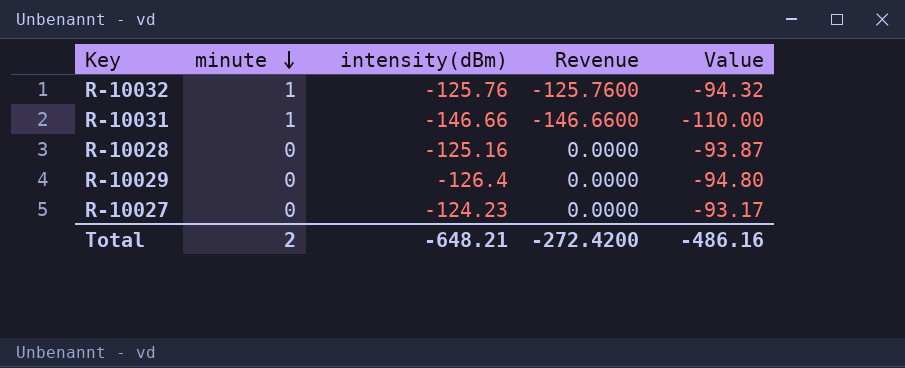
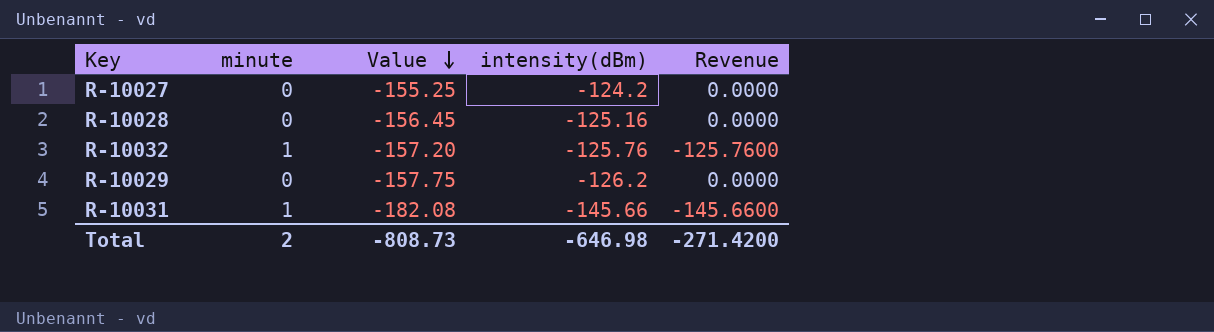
row order: minute descending -> Value descending
column Value | formula: [intensity(dBm)] * 0.75 -> [intensity(dBm)] * 1.25
column Value | position: 5 -> 3
R-10027 | intensity(dBm): -124.23 -> -124.2
R-10029 | intensity(dBm): -126.4 -> -126.2
R-10031 | intensity(dBm): -146.66 -> -145.66
R-10031 | Revenue: -146.6600 -> -145.6600
Total | Value: -486.16 -> -808.73
Total | intensity(dBm): -648.21 -> -646.98
Total | Revenue: -272.4200 -> -271.4200

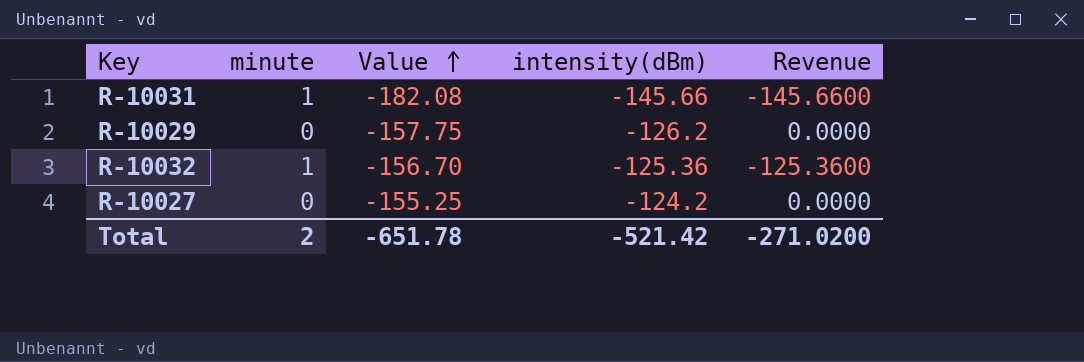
row order: Value descending -> Value ascending
row R-10028: 0 | -156.45 | -125.16 | 0.0000 -> none
R-10032 | Value: -157.20 -> -156.70
R-10032 | intensity(dBm): -125.76 -> -125.36
R-10032 | Revenue: -125.7600 -> -125.3600
Total | Value: -808.73 -> -651.78
Total | intensity(dBm): -646.98 -> -521.42
Total | Revenue: -271.4200 -> -271.0200

